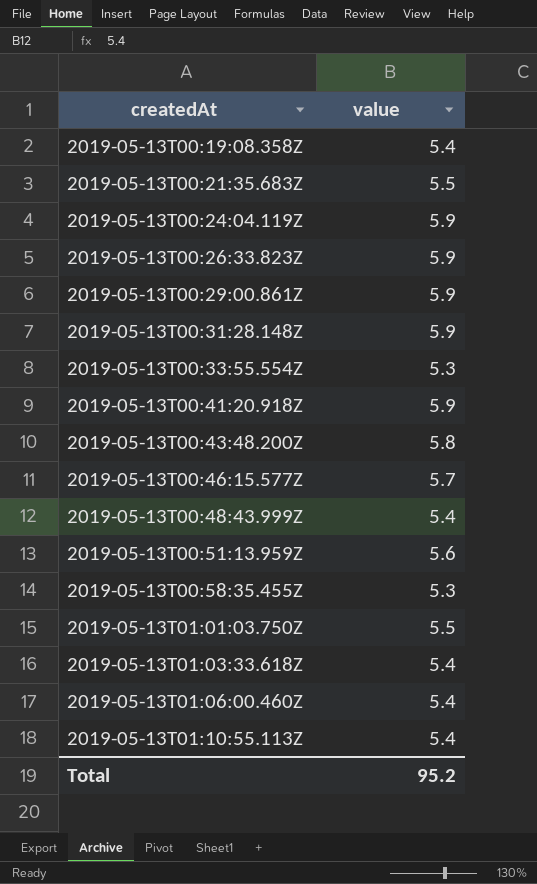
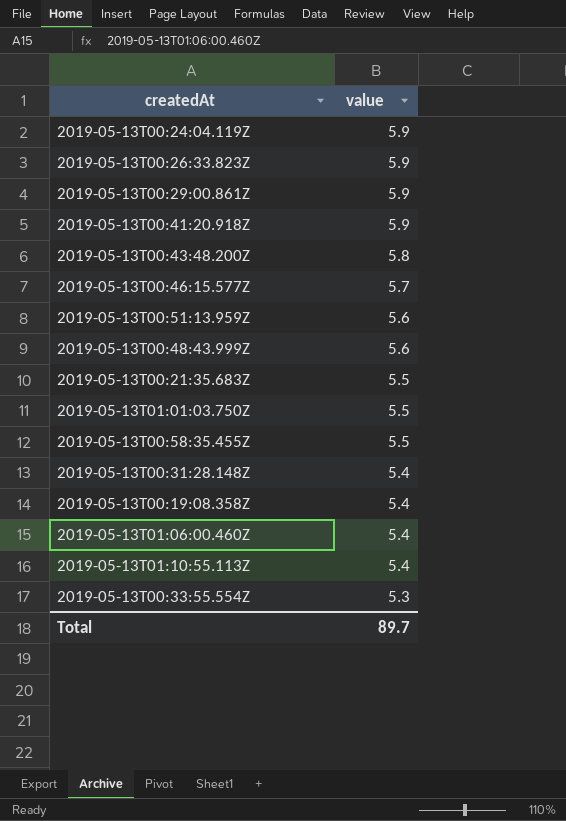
row order: createdAt ascending -> value descending
row 2019-05-13T01:03:33.618Z: 5.4 -> none
2019-05-13T00:48:43.999Z | value: 5.4 -> 5.6
2019-05-13T00:58:35.455Z | value: 5.3 -> 5.5
2019-05-13T00:31:28.148Z | value: 5.9 -> 5.4
Total | value: 95.2 -> 89.7

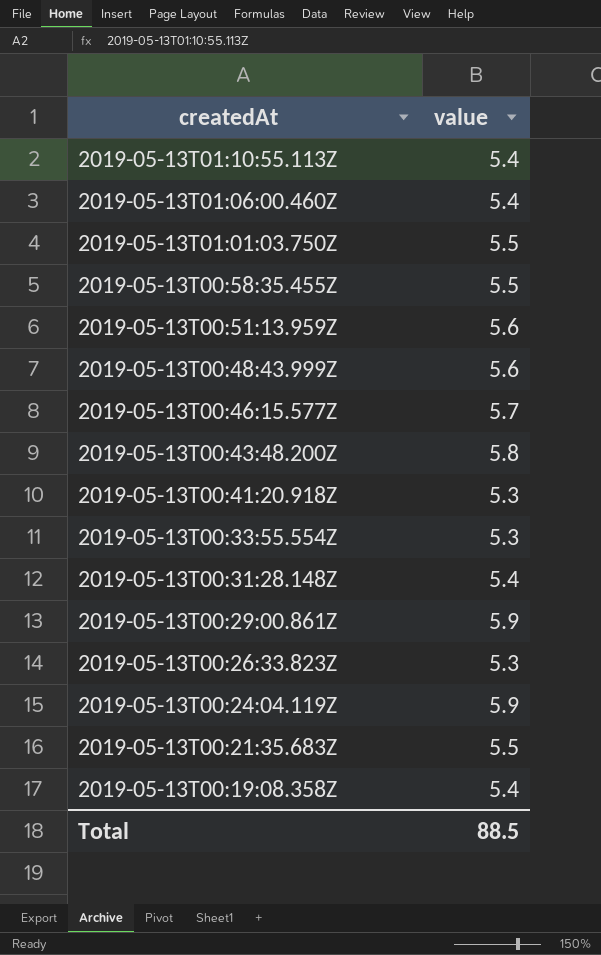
row order: value descending -> createdAt descending
2019-05-13T00:41:20.918Z | value: 5.9 -> 5.3
2019-05-13T00:26:33.823Z | value: 5.9 -> 5.3
Total | value: 89.7 -> 88.5

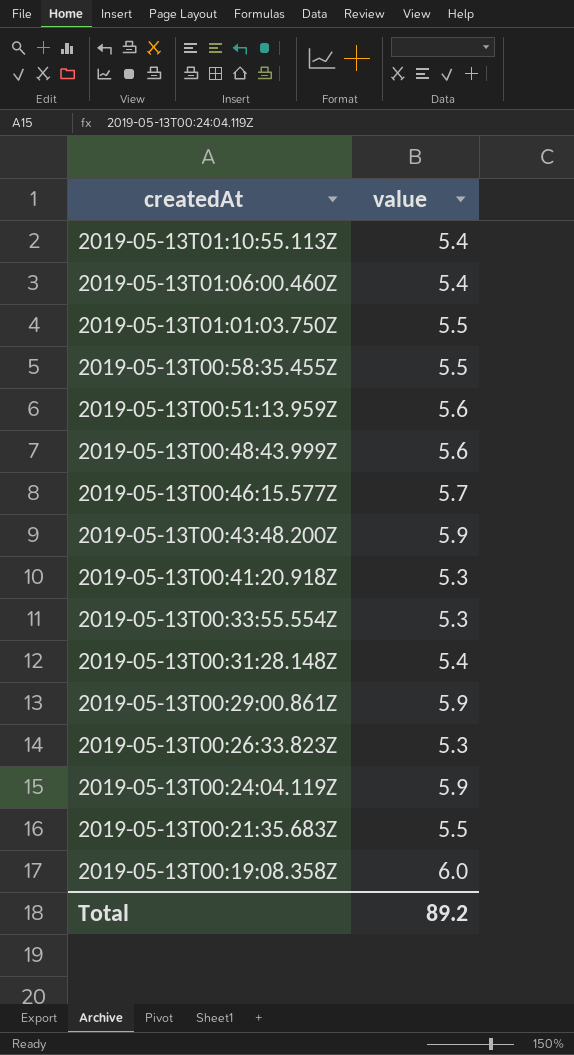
2019-05-13T00:43:48.200Z | value: 5.8 -> 5.9
2019-05-13T00:19:08.358Z | value: 5.4 -> 6.0
Total | value: 88.5 -> 89.2

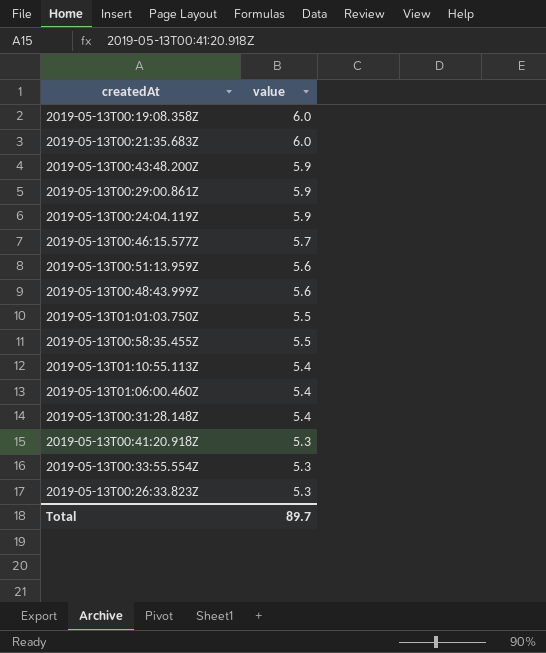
row order: createdAt descending -> value descending
2019-05-13T00:21:35.683Z | value: 5.5 -> 6.0
Total | value: 89.2 -> 89.7

